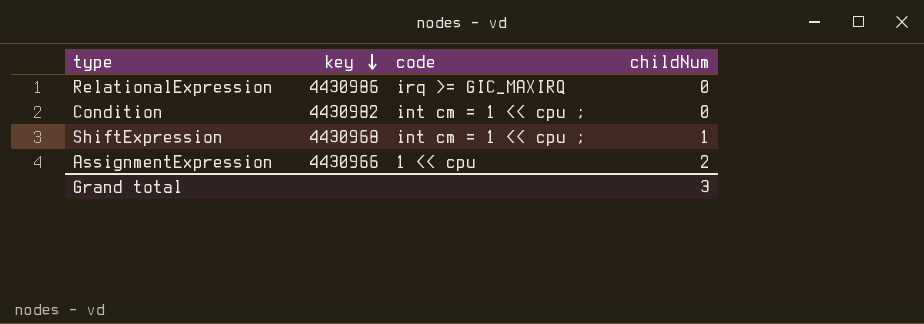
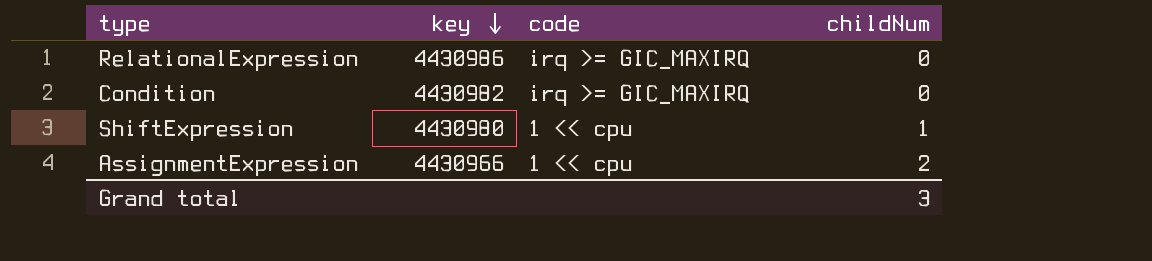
Condition | code: int cm = 1 << cpu ; -> irq >= GIC_MAXIRQ
ShiftExpression | key: 4430968 -> 4430980
ShiftExpression | code: int cm = 1 << cpu ; -> 1 << cpu

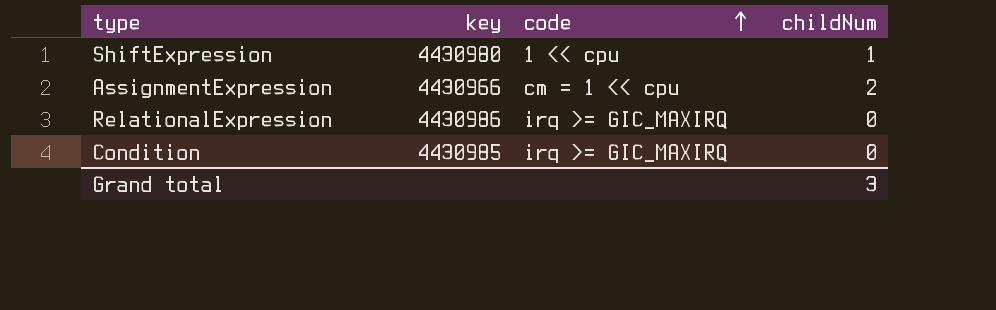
row order: key descending -> code ascending
AssignmentExpression | code: 1 << cpu -> cm = 1 << cpu
Condition | key: 4430982 -> 4430985

